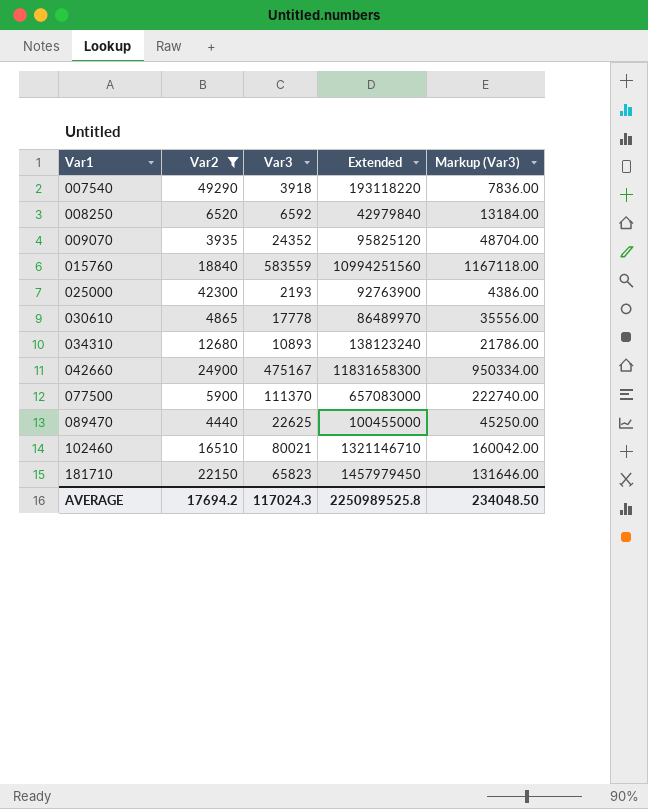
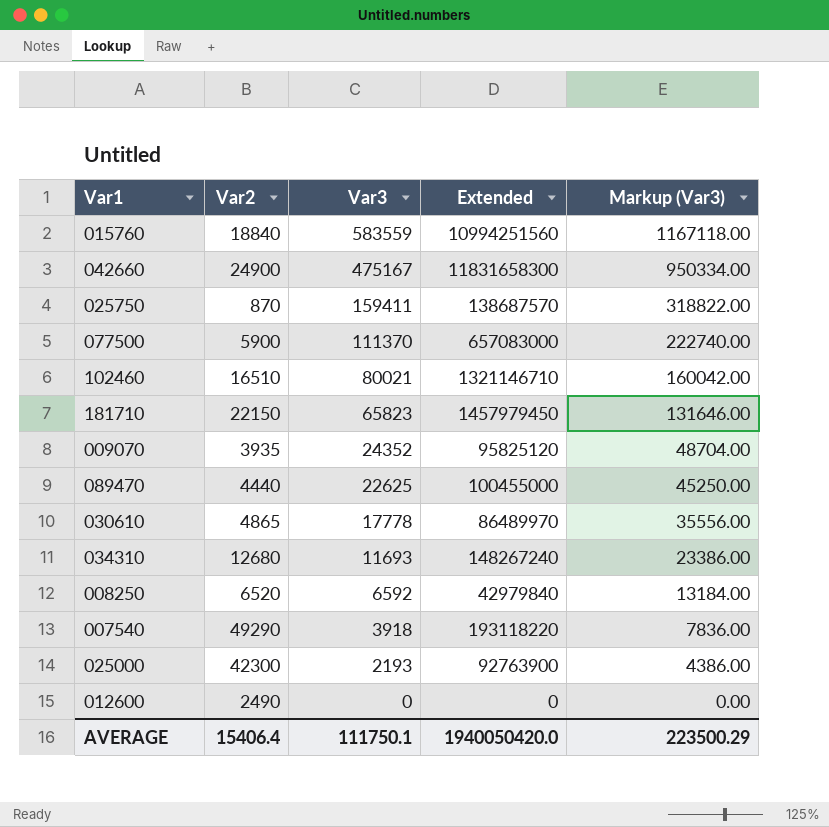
filter: Var2 >= 3935 -> none
row order: Var1 ascending -> Var3 descending
034310 | Var3: 10893 -> 11693
034310 | Extended: 138123240 -> 148267240
034310 | Markup (Var3): 21786.00 -> 23386.00
AVERAGE | Var2: 17694.2 -> 15406.4
AVERAGE | Var3: 117024.3 -> 111750.1
AVERAGE | Extended: 2250989525.8 -> 1940050420.0
AVERAGE | Markup (Var3): 234048.50 -> 223500.29

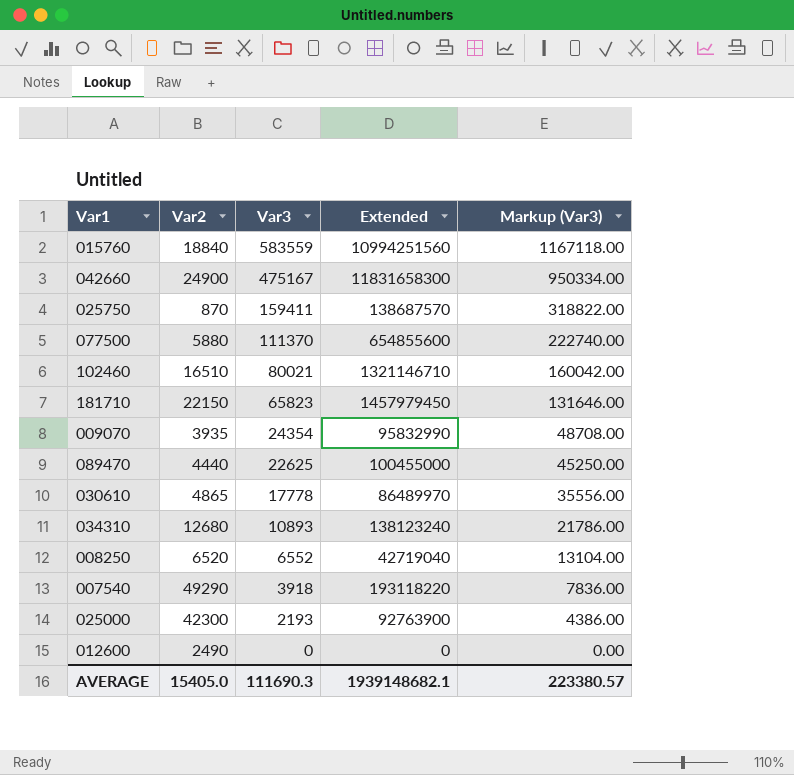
077500 | Var2: 5900 -> 5880
077500 | Extended: 657083000 -> 654855600
009070 | Var3: 24352 -> 24354
009070 | Extended: 95825120 -> 95832990
009070 | Markup (Var3): 48704.00 -> 48708.00
034310 | Var3: 11693 -> 10893
034310 | Extended: 148267240 -> 138123240
034310 | Markup (Var3): 23386.00 -> 21786.00
008250 | Var3: 6592 -> 6552
008250 | Extended: 42979840 -> 42719040
008250 | Markup (Var3): 13184.00 -> 13104.00
AVERAGE | Var2: 15406.4 -> 15405.0
AVERAGE | Var3: 111750.1 -> 111690.3
AVERAGE | Extended: 1940050420.0 -> 1939148682.1
AVERAGE | Markup (Var3): 223500.29 -> 223380.57

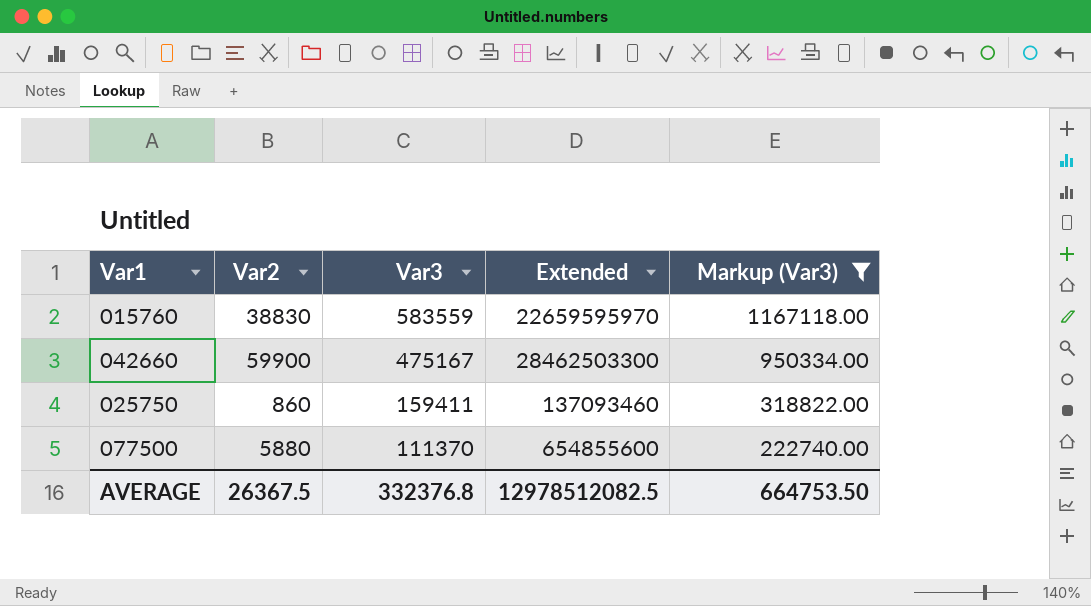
filter: none -> Markup (Var3) >= 222740.00
015760 | Var2: 18840 -> 38830
015760 | Extended: 10994251560 -> 22659595970
042660 | Var2: 24900 -> 59900
042660 | Extended: 11831658300 -> 28462503300
025750 | Var2: 870 -> 860
025750 | Extended: 138687570 -> 137093460
AVERAGE | Var2: 15405.0 -> 26367.5
AVERAGE | Var3: 111690.3 -> 332376.8
AVERAGE | Extended: 1939148682.1 -> 12978512082.5
AVERAGE | Markup (Var3): 223380.57 -> 664753.50

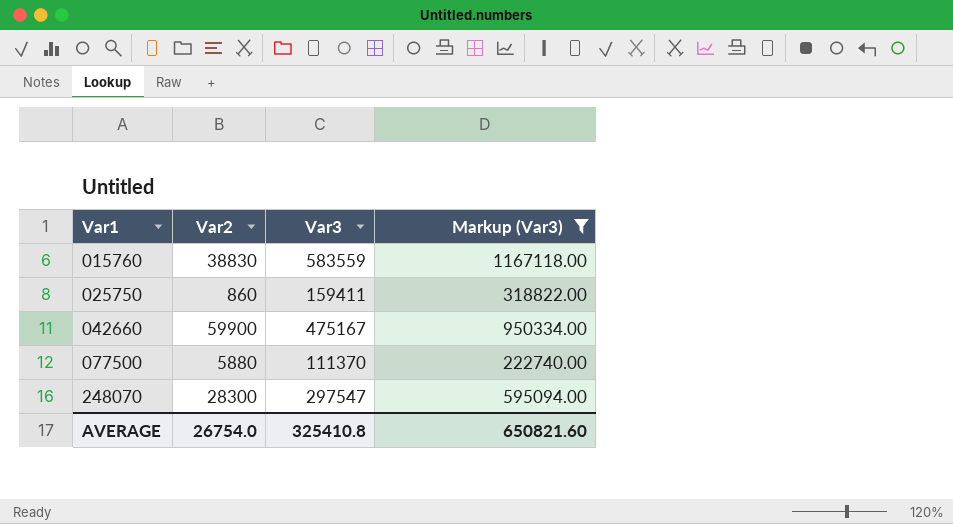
row order: Var3 descending -> Var1 ascending
column Extended | formula: [Var2] * [Var3] -> none
row 248070: none -> 28300 | 297547 | 595094.00
AVERAGE | Var2: 26367.5 -> 26754.0
AVERAGE | Var3: 332376.8 -> 325410.8
AVERAGE | Markup (Var3): 664753.50 -> 650821.60

